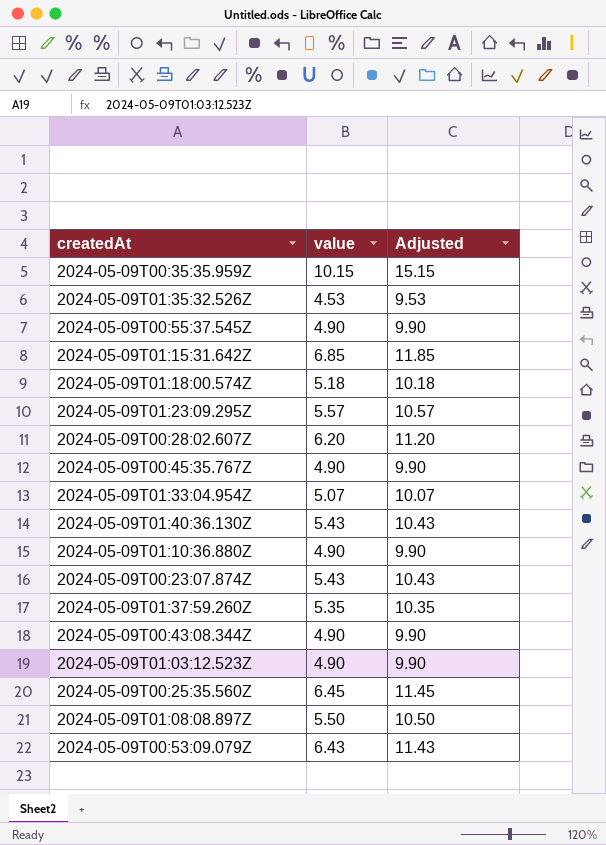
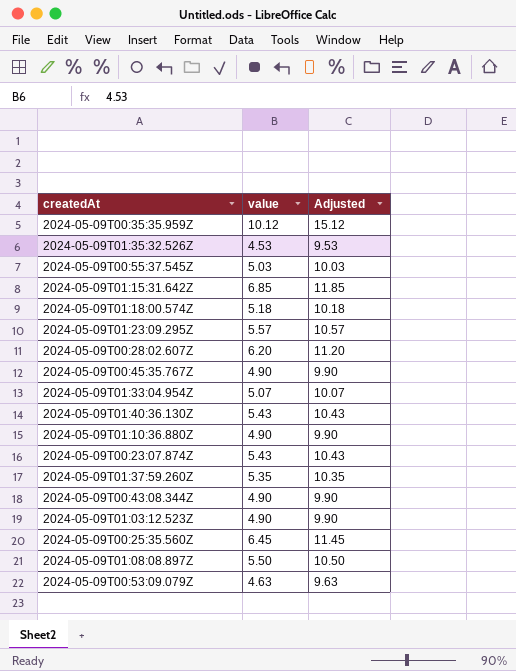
2024-05-09T00:35:35.959Z | value: 10.15 -> 10.12
2024-05-09T00:35:35.959Z | Adjusted: 15.15 -> 15.12
2024-05-09T00:55:37.545Z | value: 4.90 -> 5.03
2024-05-09T00:55:37.545Z | Adjusted: 9.90 -> 10.03
2024-05-09T00:53:09.079Z | value: 6.43 -> 4.63
2024-05-09T00:53:09.079Z | Adjusted: 11.43 -> 9.63

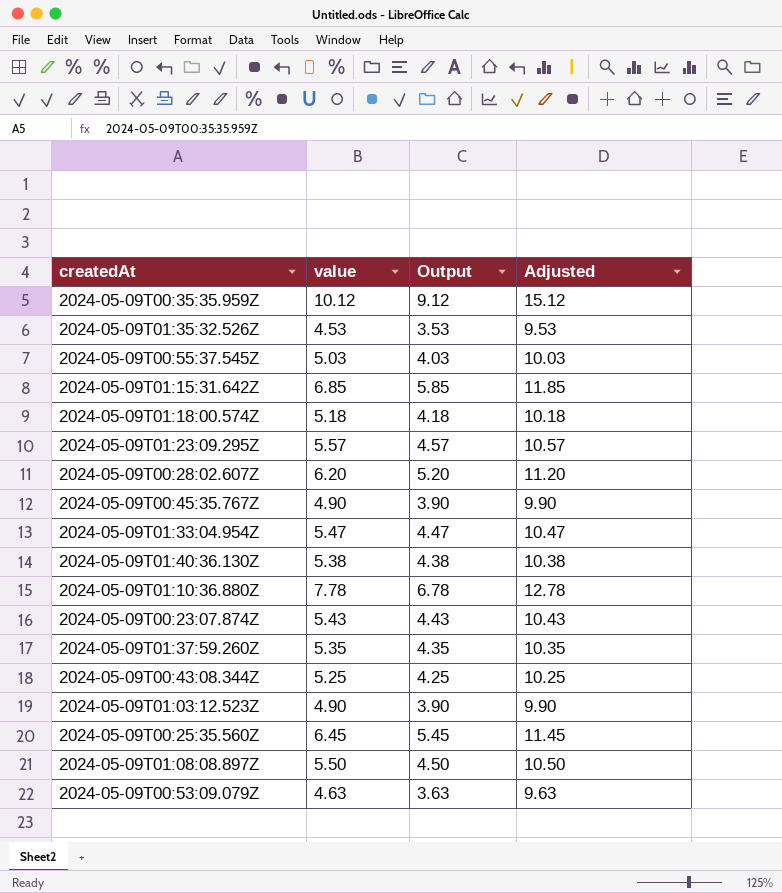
column Output | formula: none -> [value] - 1
2024-05-09T01:33:04.954Z | value: 5.07 -> 5.47
2024-05-09T01:33:04.954Z | Adjusted: 10.07 -> 10.47
2024-05-09T01:40:36.130Z | value: 5.43 -> 5.38
2024-05-09T01:40:36.130Z | Adjusted: 10.43 -> 10.38
2024-05-09T01:10:36.880Z | value: 4.90 -> 7.78
2024-05-09T01:10:36.880Z | Adjusted: 9.90 -> 12.78
2024-05-09T00:43:08.344Z | value: 4.90 -> 5.25
2024-05-09T00:43:08.344Z | Adjusted: 9.90 -> 10.25

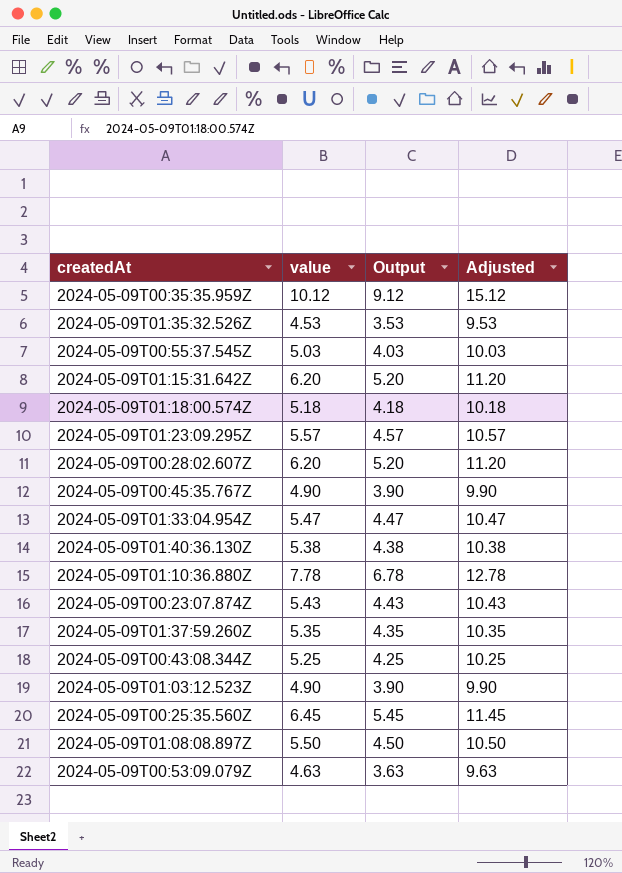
2024-05-09T01:15:31.642Z | value: 6.85 -> 6.20
2024-05-09T01:15:31.642Z | Output: 5.85 -> 5.20
2024-05-09T01:15:31.642Z | Adjusted: 11.85 -> 11.20

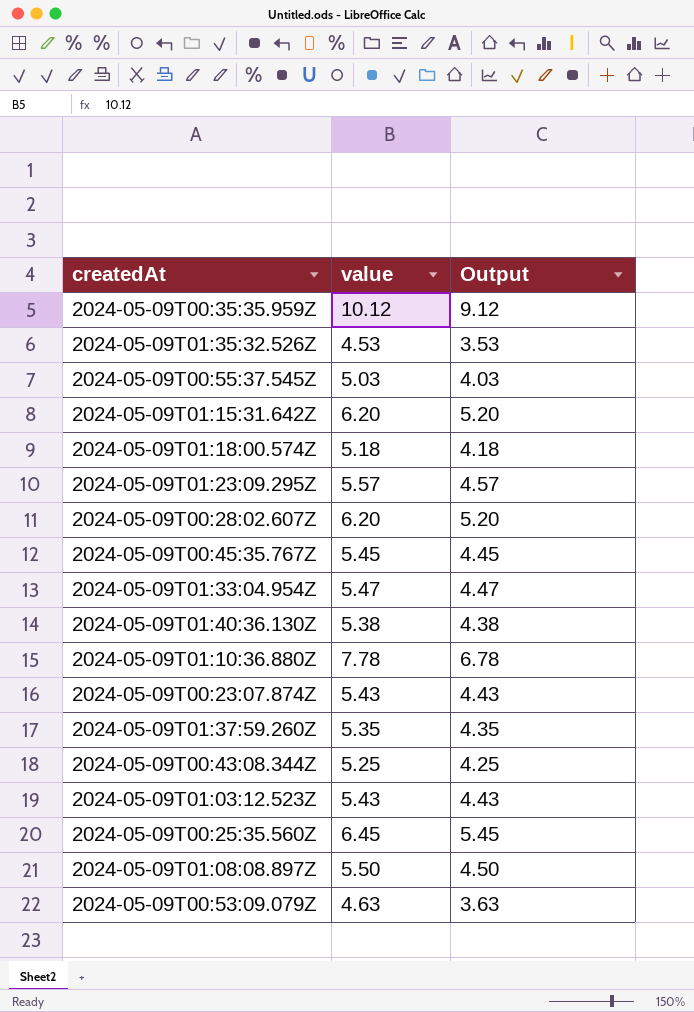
column Adjusted | formula: [value] + 5 -> none
2024-05-09T00:45:35.767Z | value: 4.90 -> 5.45
2024-05-09T00:45:35.767Z | Output: 3.90 -> 4.45
2024-05-09T01:03:12.523Z | value: 4.90 -> 5.43
2024-05-09T01:03:12.523Z | Output: 3.90 -> 4.43

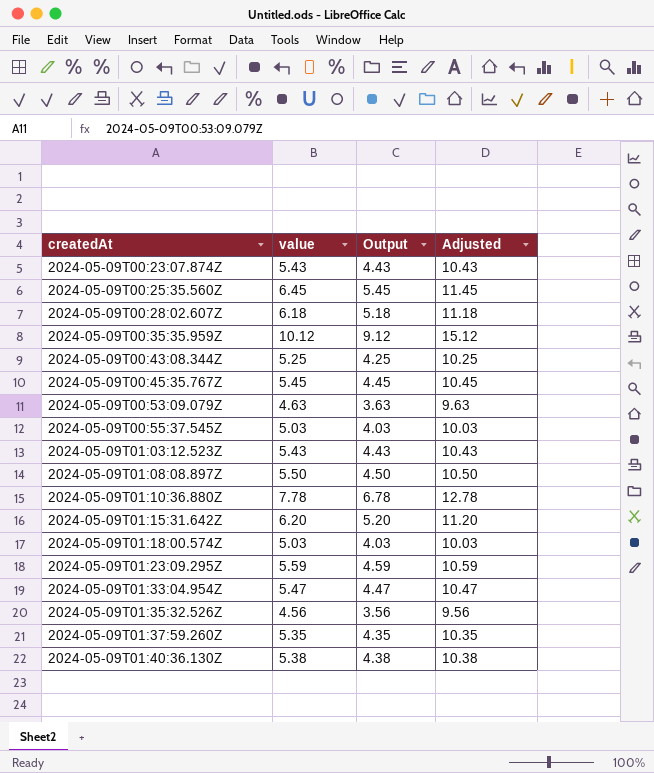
row order: none -> createdAt ascending
column Adjusted | formula: none -> [value] + 5
2024-05-09T00:28:02.607Z | value: 6.20 -> 6.18
2024-05-09T00:28:02.607Z | Output: 5.20 -> 5.18
2024-05-09T01:18:00.574Z | value: 5.18 -> 5.03
2024-05-09T01:18:00.574Z | Output: 4.18 -> 4.03
2024-05-09T01:23:09.295Z | value: 5.57 -> 5.59
2024-05-09T01:23:09.295Z | Output: 4.57 -> 4.59
2024-05-09T01:35:32.526Z | value: 4.53 -> 4.56
2024-05-09T01:35:32.526Z | Output: 3.53 -> 3.56

